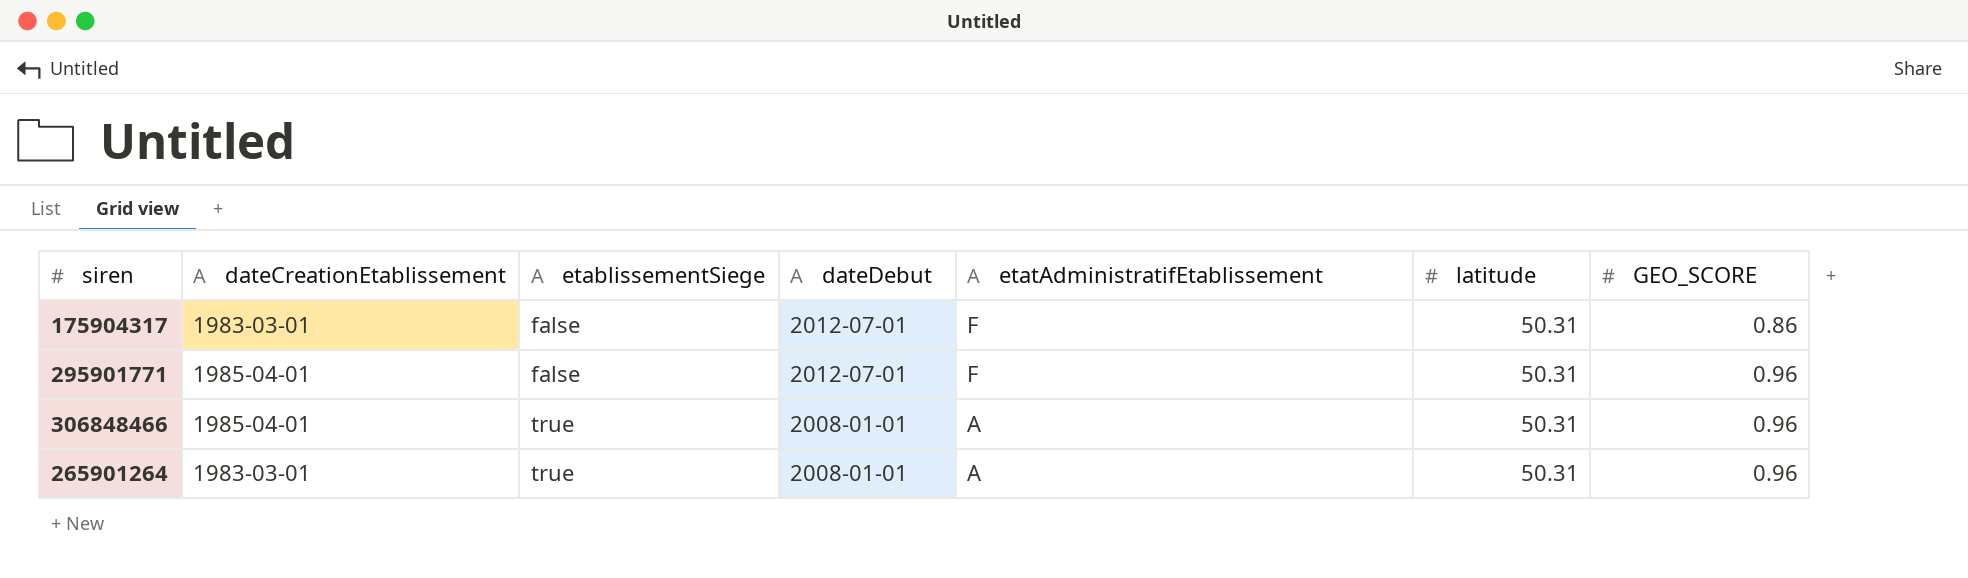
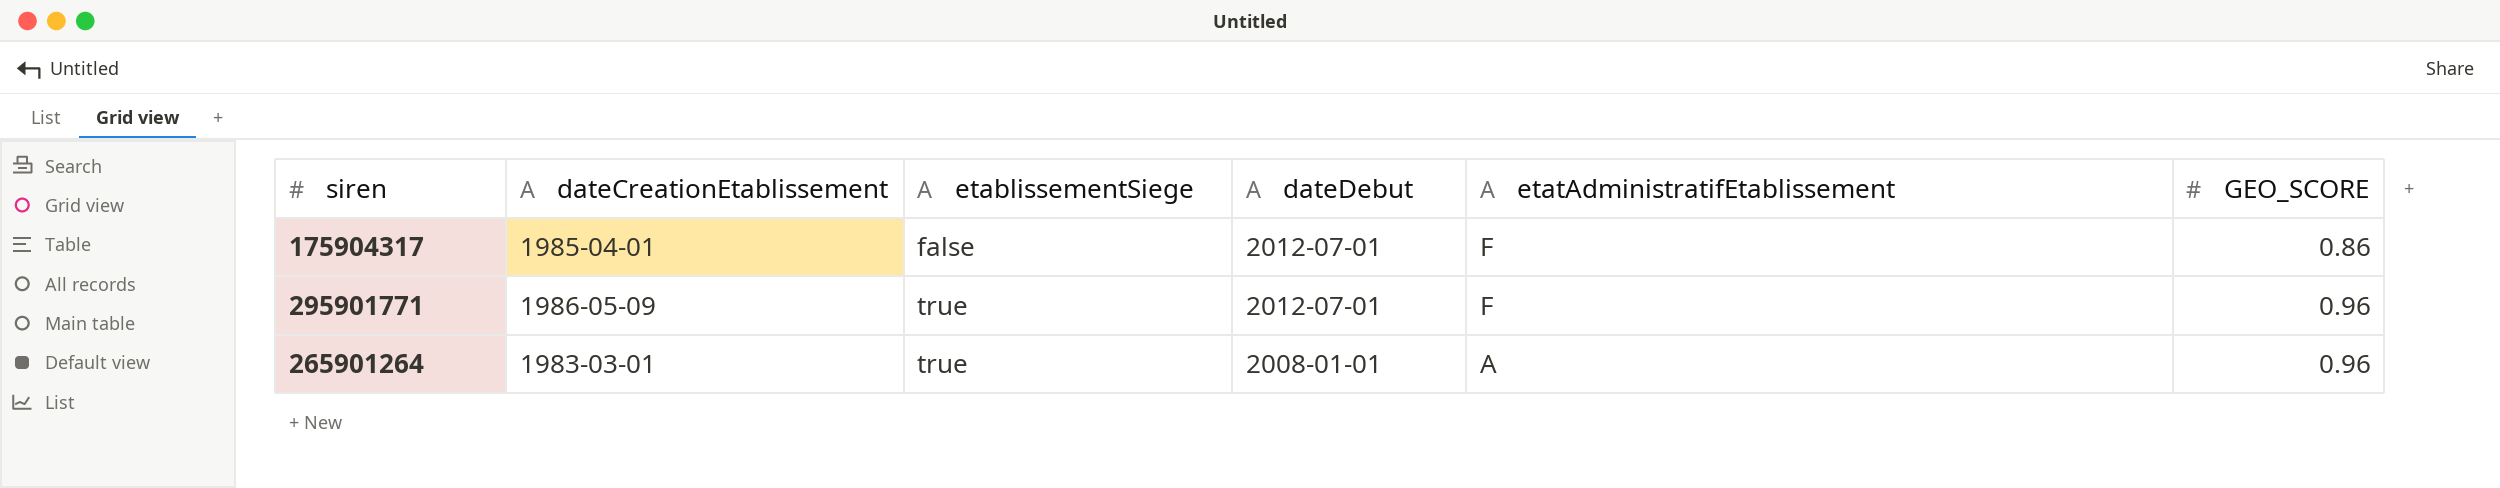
column latitude | position: 6 -> none
row 306848466: 1985-04-01 | true | 2008-01-01 | A | 50.31 | 0.96 -> none
175904317 | dateCreationEtablissement: 1983-03-01 -> 1985-04-01
295901771 | dateCreationEtablissement: 1985-04-01 -> 1986-05-09
295901771 | etablissementSiege: false -> true

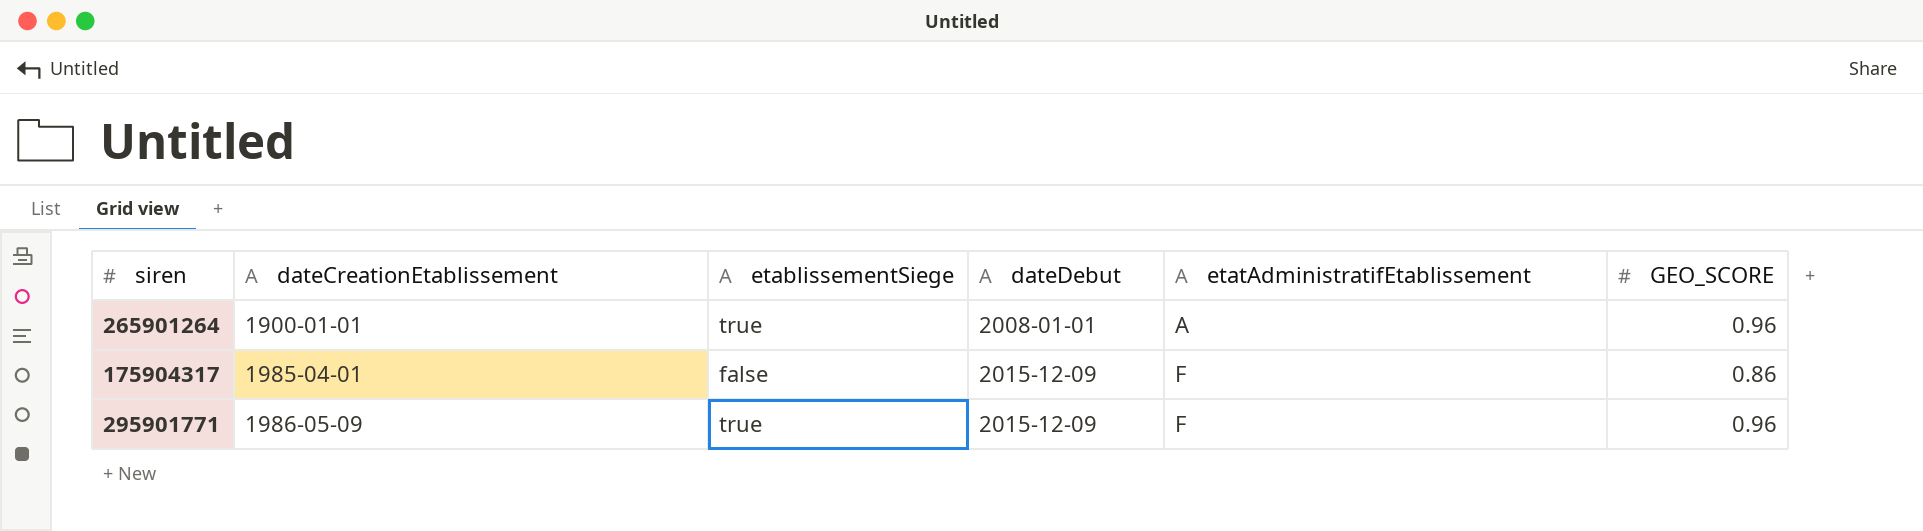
row order: etablissementSiege ascending -> dateCreationEtablissement ascending
265901264 | dateCreationEtablissement: 1983-03-01 -> 1900-01-01
175904317 | dateDebut: 2012-07-01 -> 2015-12-09
295901771 | dateDebut: 2012-07-01 -> 2015-12-09

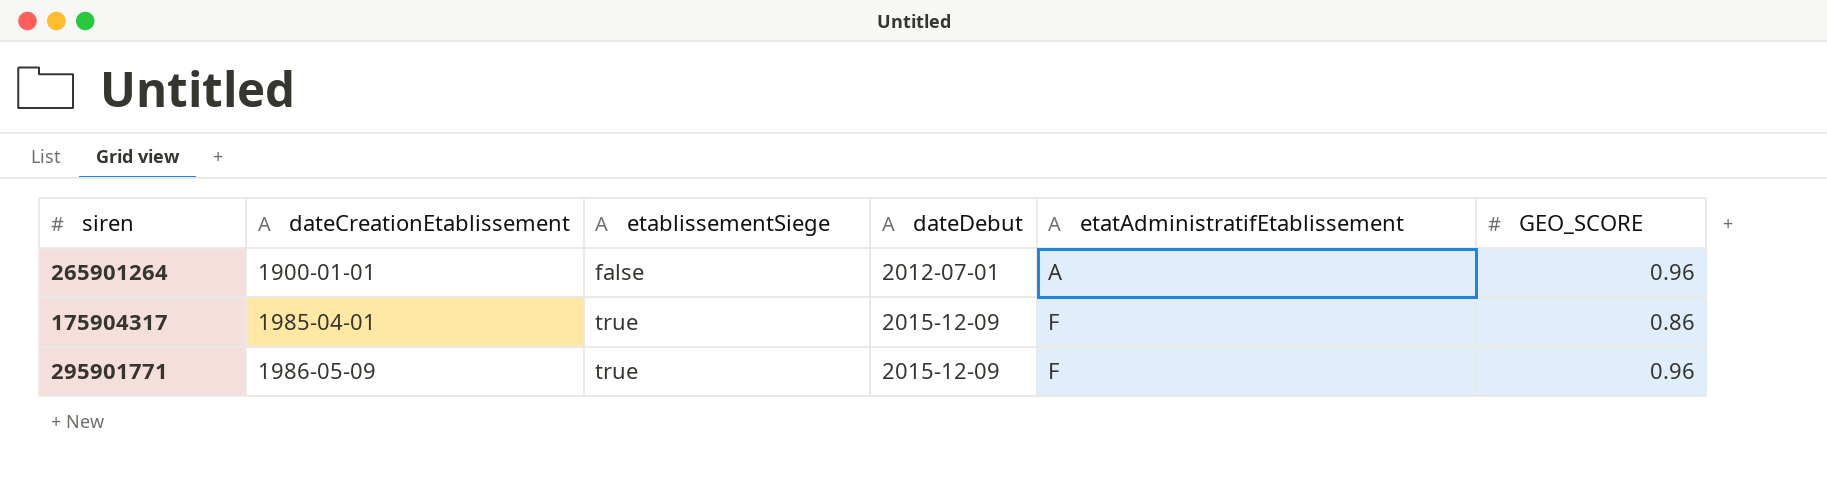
265901264 | etablissementSiege: true -> false
265901264 | dateDebut: 2008-01-01 -> 2012-07-01
175904317 | etablissementSiege: false -> true

